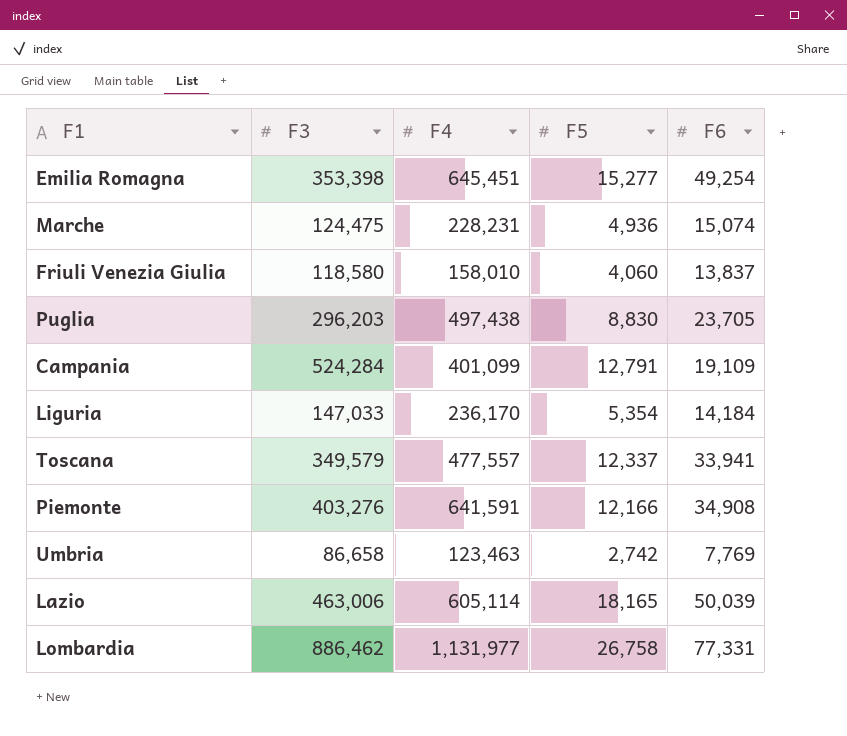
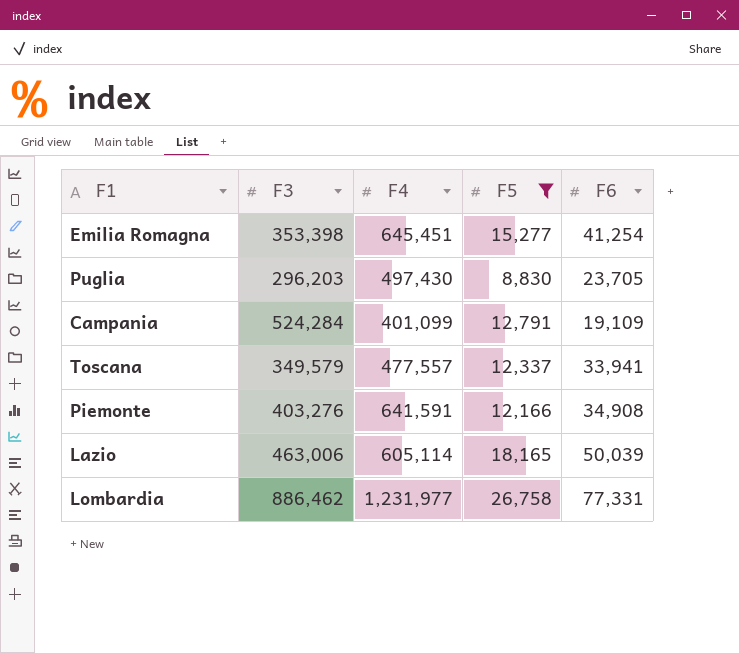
filter: none -> F5 >= 8,830
Emilia Romagna | F6: 49,254 -> 41,254
Puglia | F4: 497,438 -> 497,430
Lombardia | F4: 1,131,977 -> 1,231,977

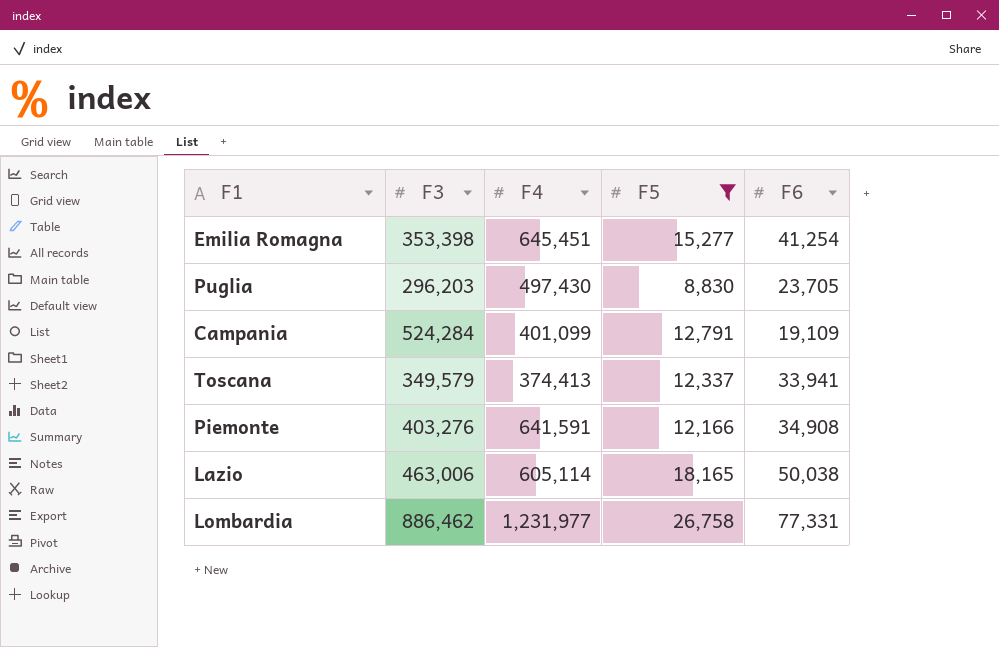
Toscana | F4: 477,557 -> 374,413
Lazio | F6: 50,039 -> 50,038

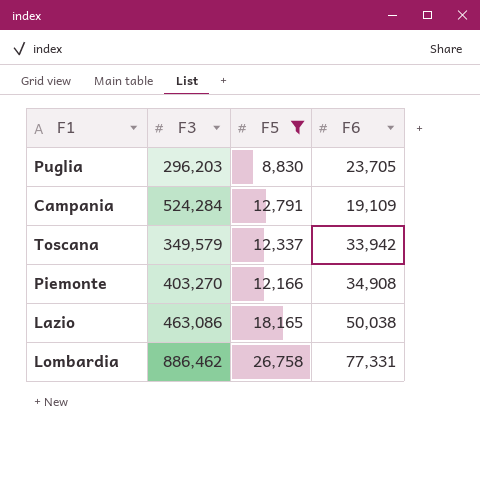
column F4 | position: 3 -> none
row Emilia Romagna: 353,398 | 645,451 | 15,277 | 41,254 -> none
Toscana | F6: 33,941 -> 33,942
Piemonte | F3: 403,276 -> 403,270
Lazio | F3: 463,006 -> 463,086

